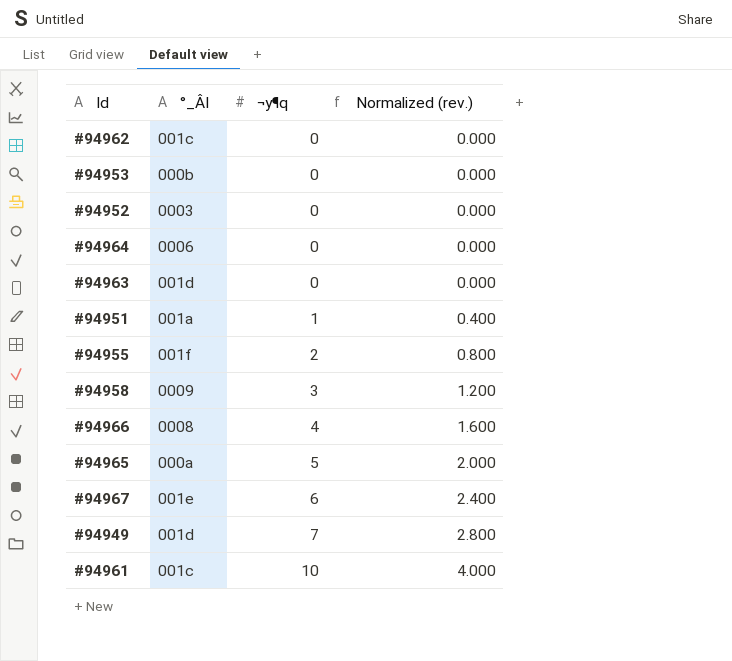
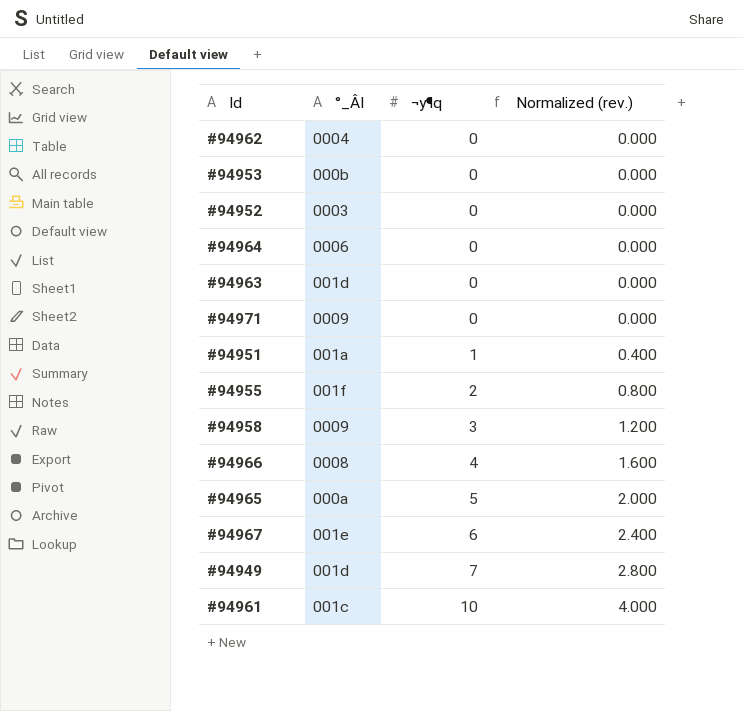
#94962 | °_ÂI: 001c -> 0004
row #94971: none -> 0009 | 0 | 0.000

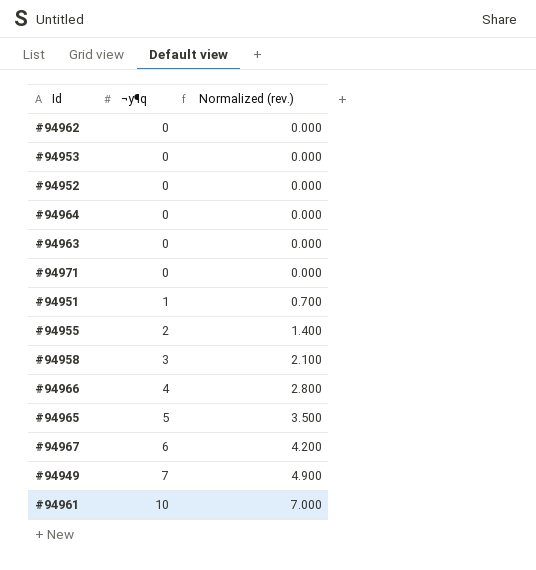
column °_ÂI | position: 2 -> none
column Normalized (rev.) | formula: [¬y¶q] * 0.4 -> [¬y¶q] * 0.7

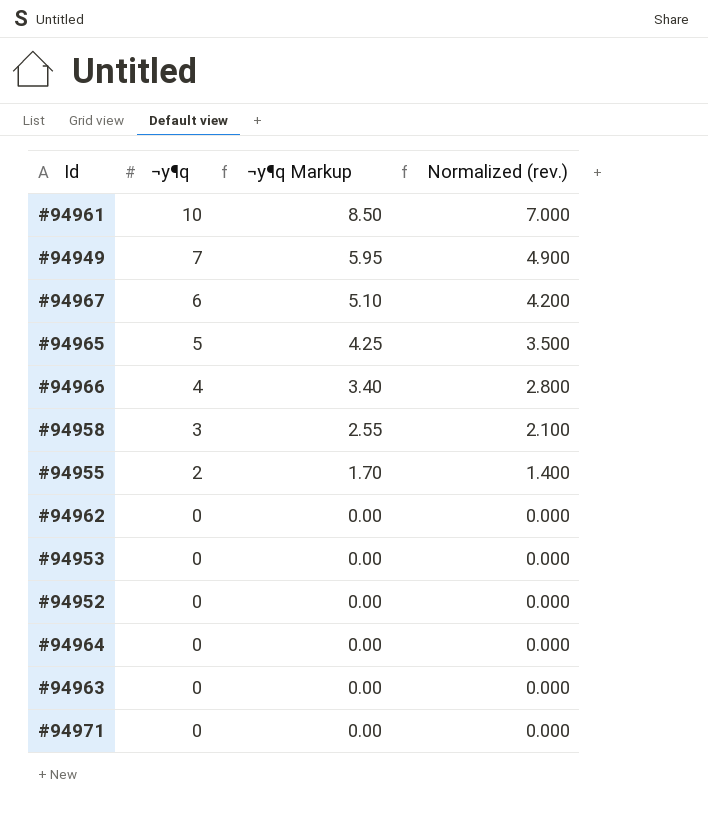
row order: ¬y¶q ascending -> ¬y¶q descending
column ¬y¶q Markup | formula: none -> [¬y¶q] * 0.85
row #94951: 1 | 0.700 -> none

